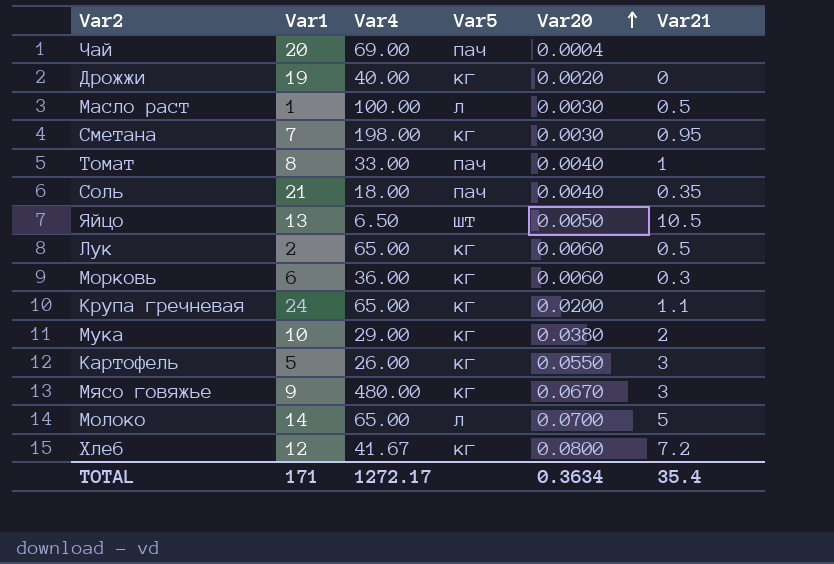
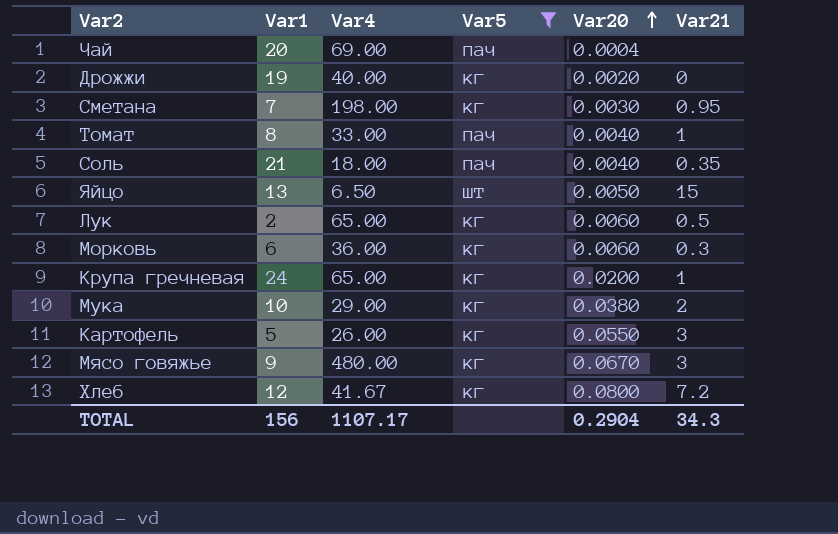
filter: none -> Var5 != л
Яйцо | Var21: 10.5 -> 15
Крупа гречневая | Var21: 1.1 -> 1
TOTAL | Var1: 171 -> 156
TOTAL | Var4: 1272.17 -> 1107.17
TOTAL | Var20: 0.3634 -> 0.2904
TOTAL | Var21: 35.4 -> 34.3

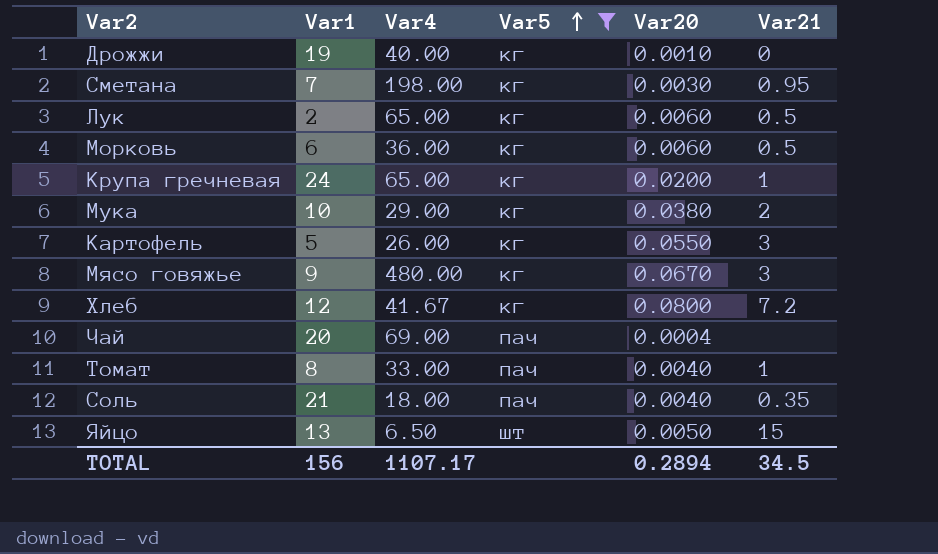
row order: Var20 ascending -> Var5 ascending
Дрожжи | Var20: 0.0020 -> 0.0010
Морковь | Var21: 0.3 -> 0.5
TOTAL | Var20: 0.2904 -> 0.2894
TOTAL | Var21: 34.3 -> 34.5

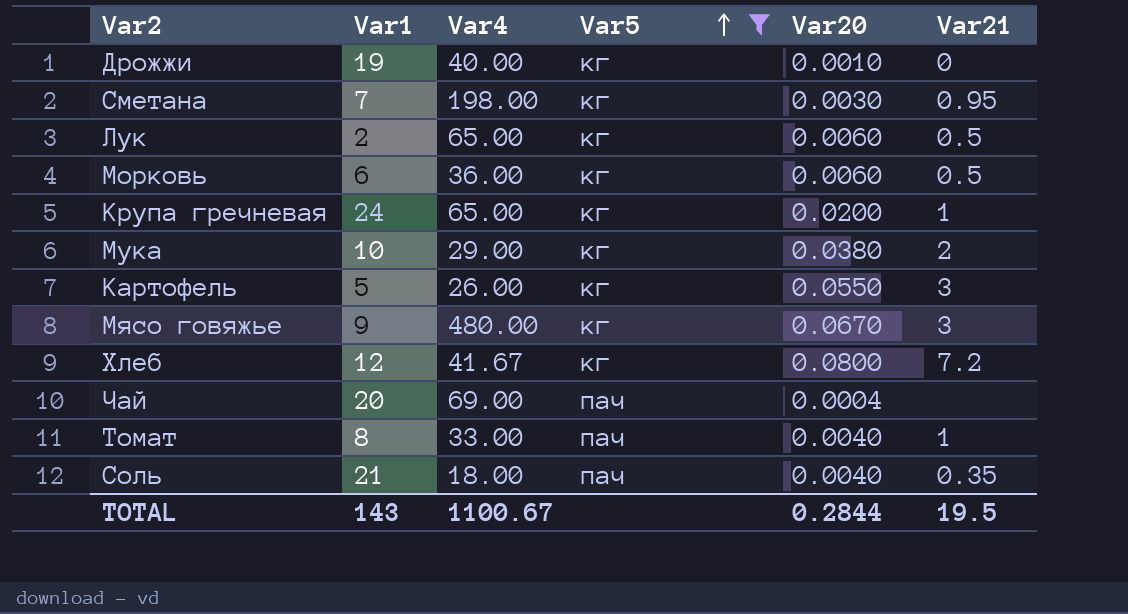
row Яйцо: 13 | 6.50 | шт | 0.0050 | 15 -> none
TOTAL | Var1: 156 -> 143
TOTAL | Var4: 1107.17 -> 1100.67
TOTAL | Var20: 0.2894 -> 0.2844
TOTAL | Var21: 34.5 -> 19.5

